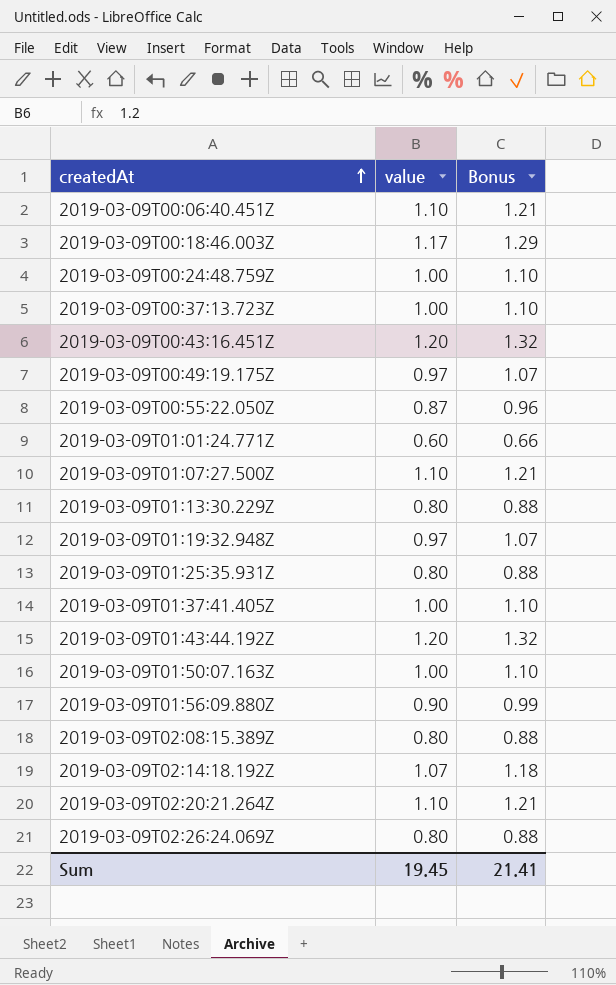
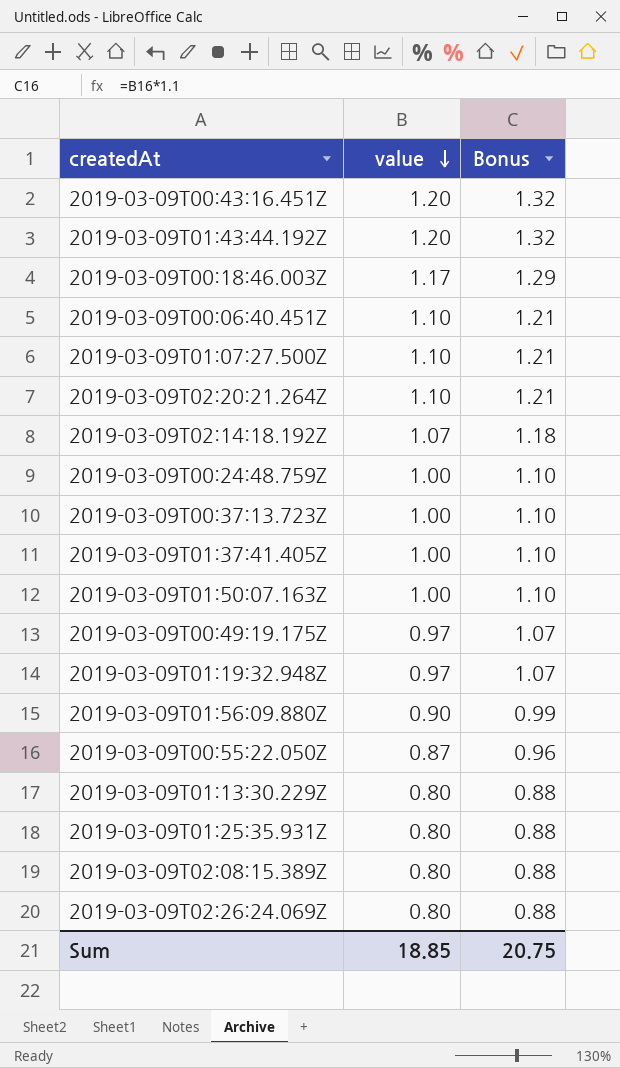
row order: createdAt ascending -> value descending
row 2019-03-09T01:01:24.771Z: 0.60 | 0.66 -> none
Sum | value: 19.45 -> 18.85
Sum | Bonus: 21.41 -> 20.75

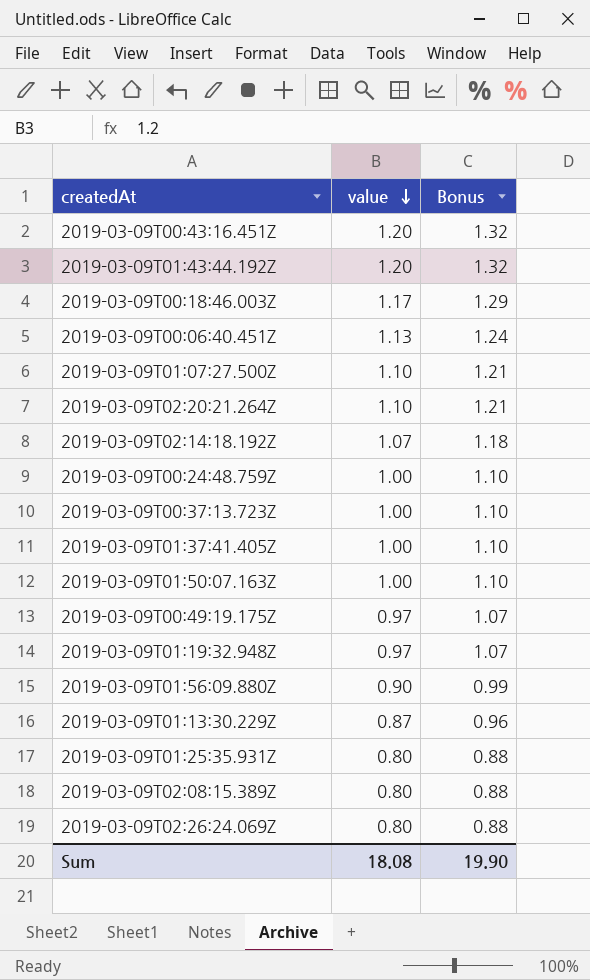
row 2019-03-09T00:55:22.050Z: 0.87 | 0.96 -> none
2019-03-09T00:06:40.451Z | value: 1.10 -> 1.13
2019-03-09T00:06:40.451Z | Bonus: 1.21 -> 1.24
2019-03-09T01:13:30.229Z | value: 0.80 -> 0.87
2019-03-09T01:13:30.229Z | Bonus: 0.88 -> 0.96
Sum | value: 18.85 -> 18.08
Sum | Bonus: 20.75 -> 19.90

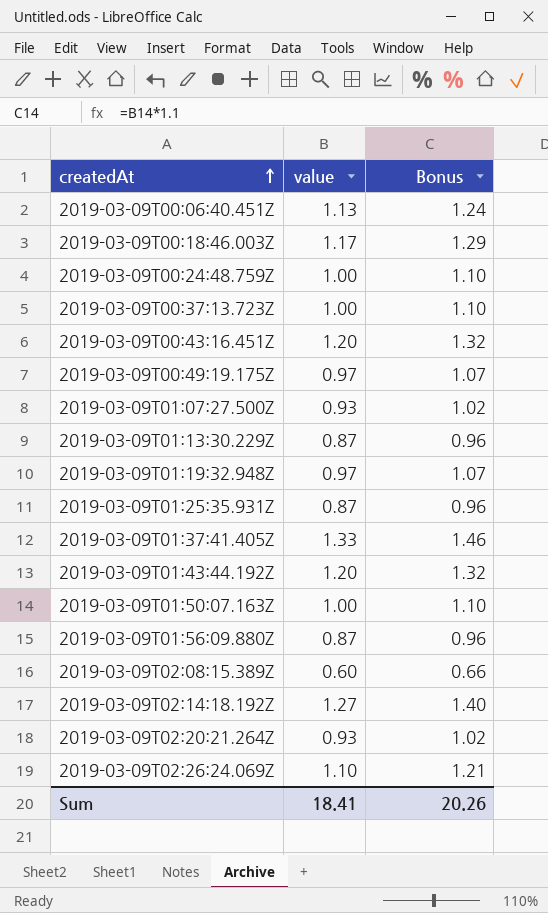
row order: value descending -> createdAt ascending
2019-03-09T01:07:27.500Z | value: 1.10 -> 0.93
2019-03-09T01:07:27.500Z | Bonus: 1.21 -> 1.02
2019-03-09T01:25:35.931Z | value: 0.80 -> 0.87
2019-03-09T01:25:35.931Z | Bonus: 0.88 -> 0.96
2019-03-09T01:37:41.405Z | value: 1.00 -> 1.33
2019-03-09T01:37:41.405Z | Bonus: 1.10 -> 1.46
2019-03-09T01:56:09.880Z | value: 0.90 -> 0.87
2019-03-09T01:56:09.880Z | Bonus: 0.99 -> 0.96
2019-03-09T02:08:15.389Z | value: 0.80 -> 0.60
2019-03-09T02:08:15.389Z | Bonus: 0.88 -> 0.66
2019-03-09T02:14:18.192Z | value: 1.07 -> 1.27
2019-03-09T02:14:18.192Z | Bonus: 1.18 -> 1.40
2019-03-09T02:20:21.264Z | value: 1.10 -> 0.93
2019-03-09T02:20:21.264Z | Bonus: 1.21 -> 1.02
2019-03-09T02:26:24.069Z | value: 0.80 -> 1.10
2019-03-09T02:26:24.069Z | Bonus: 0.88 -> 1.21
Sum | value: 18.08 -> 18.41
Sum | Bonus: 19.90 -> 20.26

